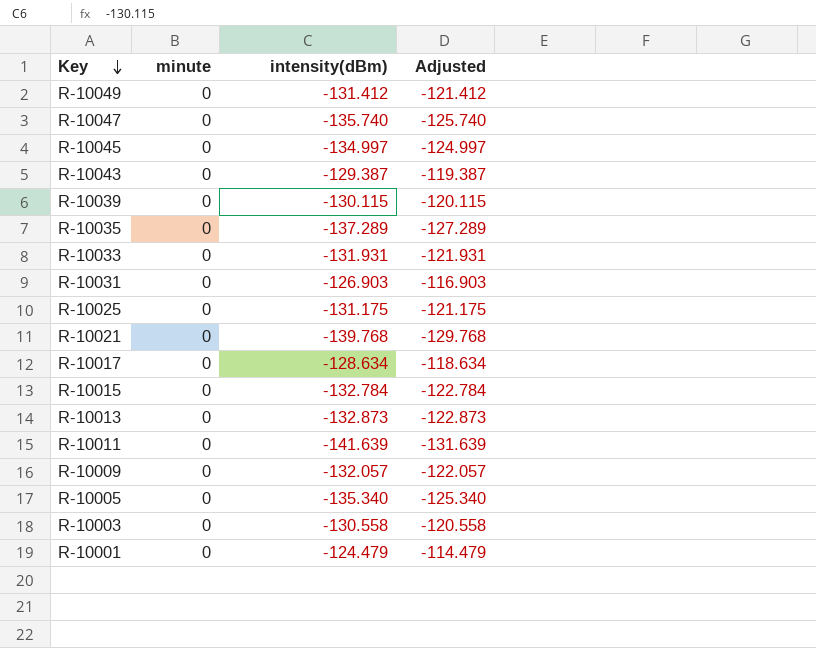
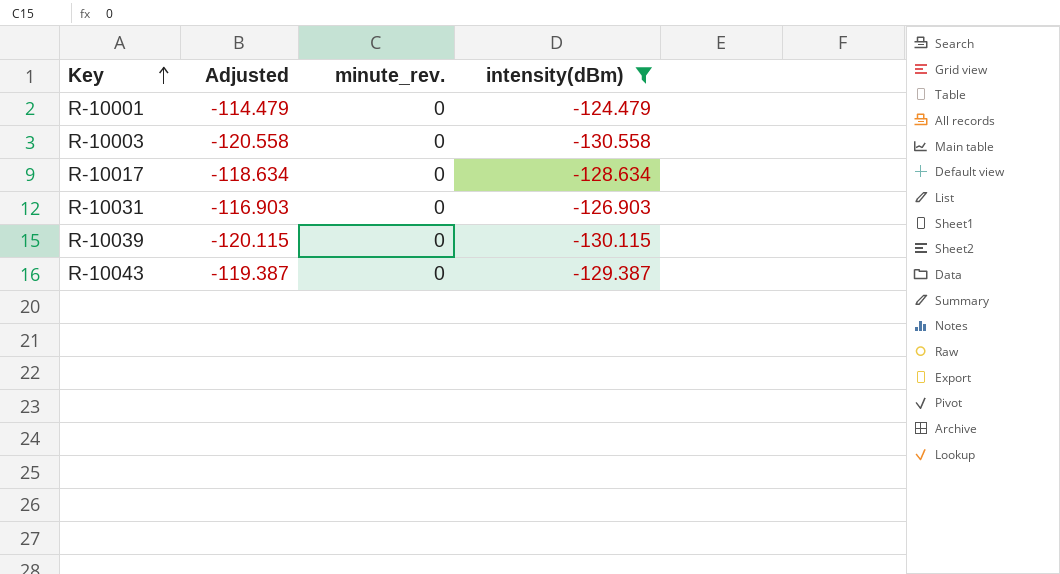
filter: none -> intensity(dBm) >= -130.558
row order: Key descending -> Key ascending
column Adjusted | position: 4 -> 2
column name: minute -> minute_rev.

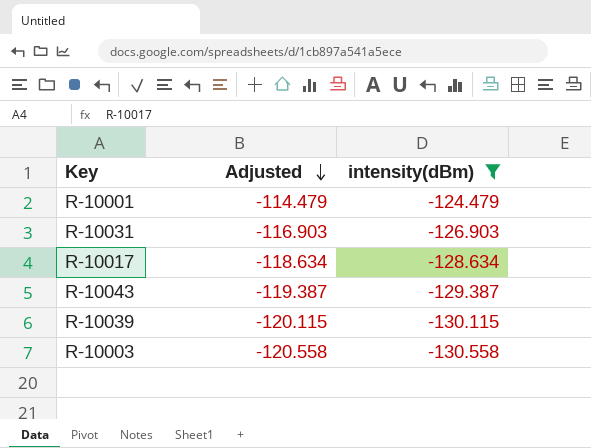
row order: Key ascending -> Adjusted descending
column minute_rev. | position: 3 -> none

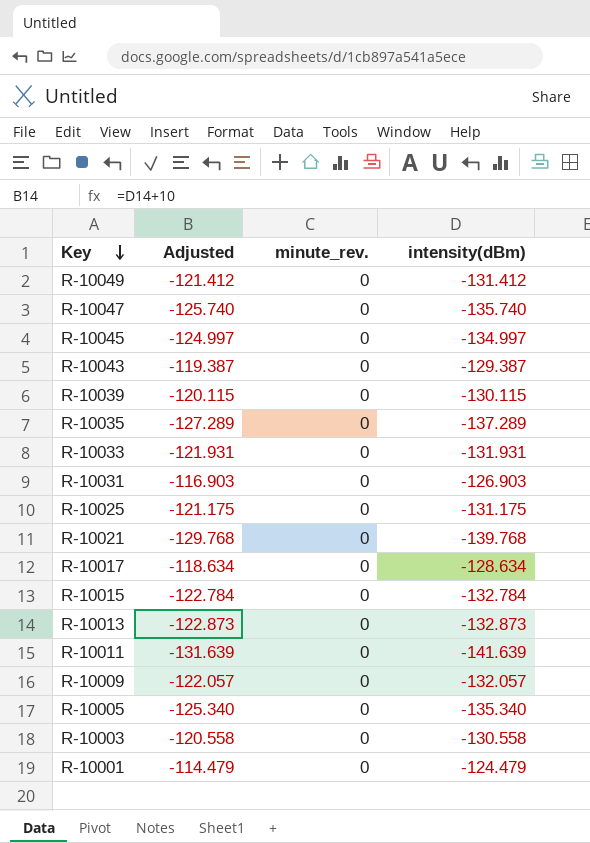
filter: intensity(dBm) >= -130.558 -> none
row order: Adjusted descending -> Key descending
column minute_rev. | position: none -> 3

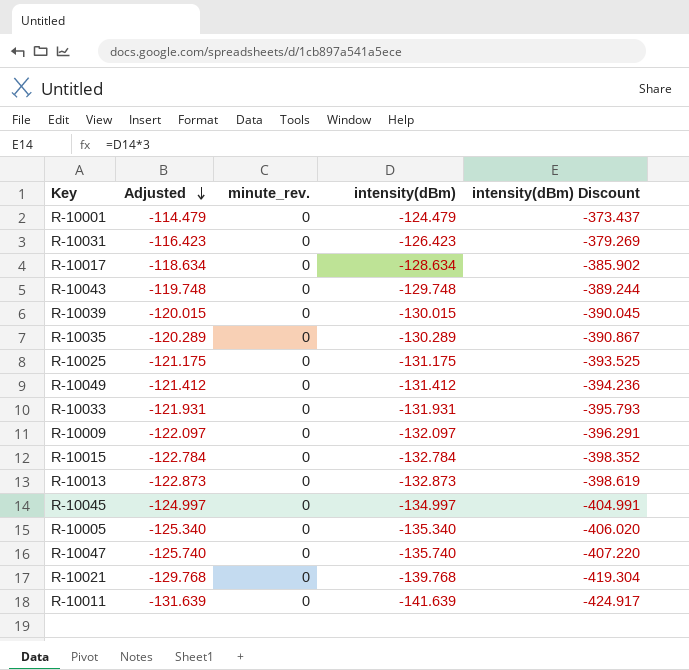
row order: Key descending -> Adjusted descending
column intensity(dBm) Discount | formula: none -> [intensity(dBm)] * 3
row R-10003: -120.558 | 0 | -130.558 -> none
R-10031 | Adjusted: -116.903 -> -116.423
R-10031 | intensity(dBm): -126.903 -> -126.423
R-10043 | Adjusted: -119.387 -> -119.748
R-10043 | intensity(dBm): -129.387 -> -129.748
R-10039 | Adjusted: -120.115 -> -120.015
R-10039 | intensity(dBm): -130.115 -> -130.015
R-10035 | Adjusted: -127.289 -> -120.289
R-10035 | intensity(dBm): -137.289 -> -130.289
R-10009 | Adjusted: -122.057 -> -122.097
R-10009 | intensity(dBm): -132.057 -> -132.097

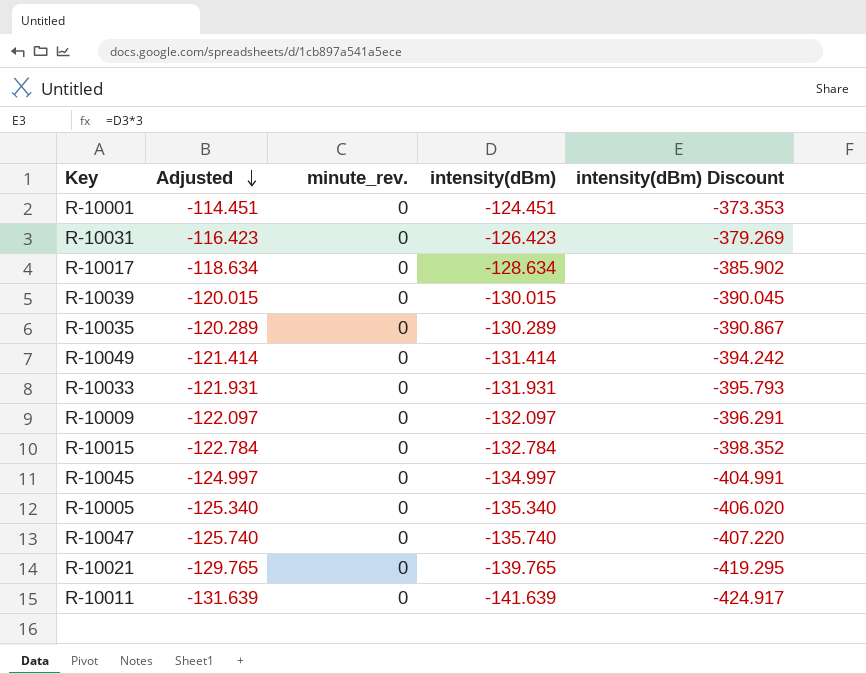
row R-10043: -119.748 | 0 | -129.748 | -389.244 -> none
row R-10025: -121.175 | 0 | -131.175 | -393.525 -> none
row R-10013: -122.873 | 0 | -132.873 | -398.619 -> none
R-10001 | Adjusted: -114.479 -> -114.451
R-10001 | intensity(dBm): -124.479 -> -124.451
R-10001 | intensity(dBm) Discount: -373.437 -> -373.353
R-10049 | Adjusted: -121.412 -> -121.414
R-10049 | intensity(dBm): -131.412 -> -131.414
R-10049 | intensity(dBm) Discount: -394.236 -> -394.242
R-10021 | Adjusted: -129.768 -> -129.765
R-10021 | intensity(dBm): -139.768 -> -139.765
R-10021 | intensity(dBm) Discount: -419.304 -> -419.295

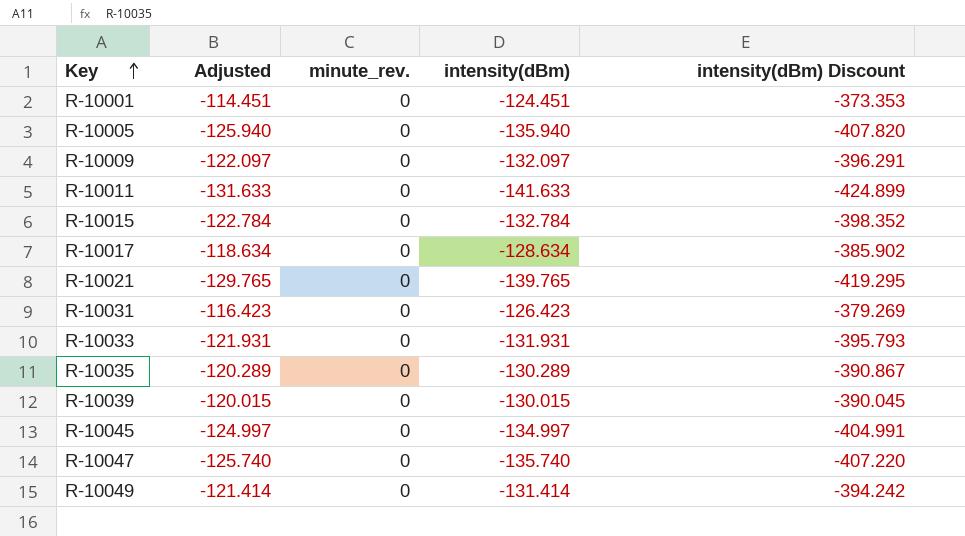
row order: Adjusted descending -> Key ascending
R-10005 | Adjusted: -125.340 -> -125.940
R-10005 | intensity(dBm): -135.340 -> -135.940
R-10005 | intensity(dBm) Discount: -406.020 -> -407.820
R-10011 | Adjusted: -131.639 -> -131.633
R-10011 | intensity(dBm): -141.639 -> -141.633
R-10011 | intensity(dBm) Discount: -424.917 -> -424.899

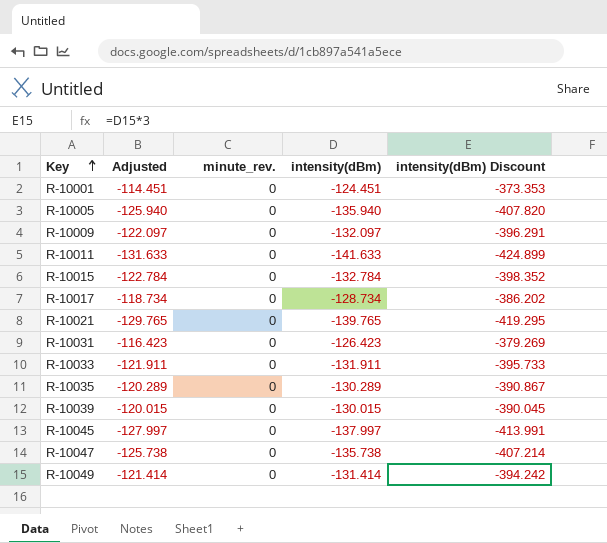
R-10017 | Adjusted: -118.634 -> -118.734
R-10017 | intensity(dBm): -128.634 -> -128.734
R-10017 | intensity(dBm) Discount: -385.902 -> -386.202
R-10033 | Adjusted: -121.931 -> -121.911
R-10033 | intensity(dBm): -131.931 -> -131.911
R-10033 | intensity(dBm) Discount: -395.793 -> -395.733
R-10045 | Adjusted: -124.997 -> -127.997
R-10045 | intensity(dBm): -134.997 -> -137.997
R-10045 | intensity(dBm) Discount: -404.991 -> -413.991
R-10047 | Adjusted: -125.740 -> -125.738
R-10047 | intensity(dBm): -135.740 -> -135.738
R-10047 | intensity(dBm) Discount: -407.220 -> -407.214

